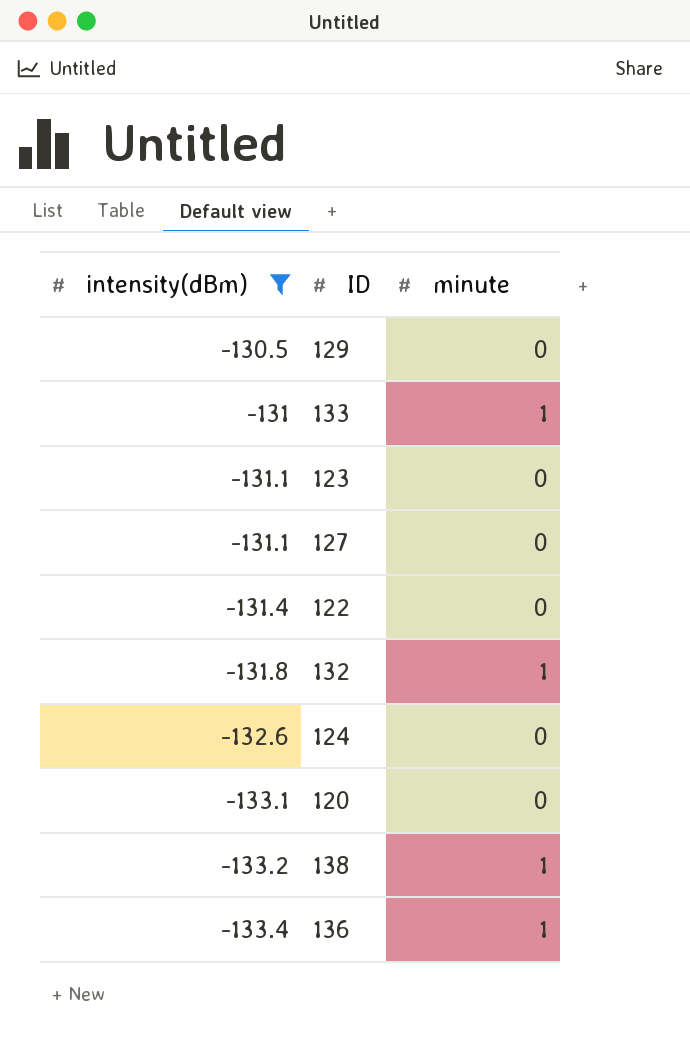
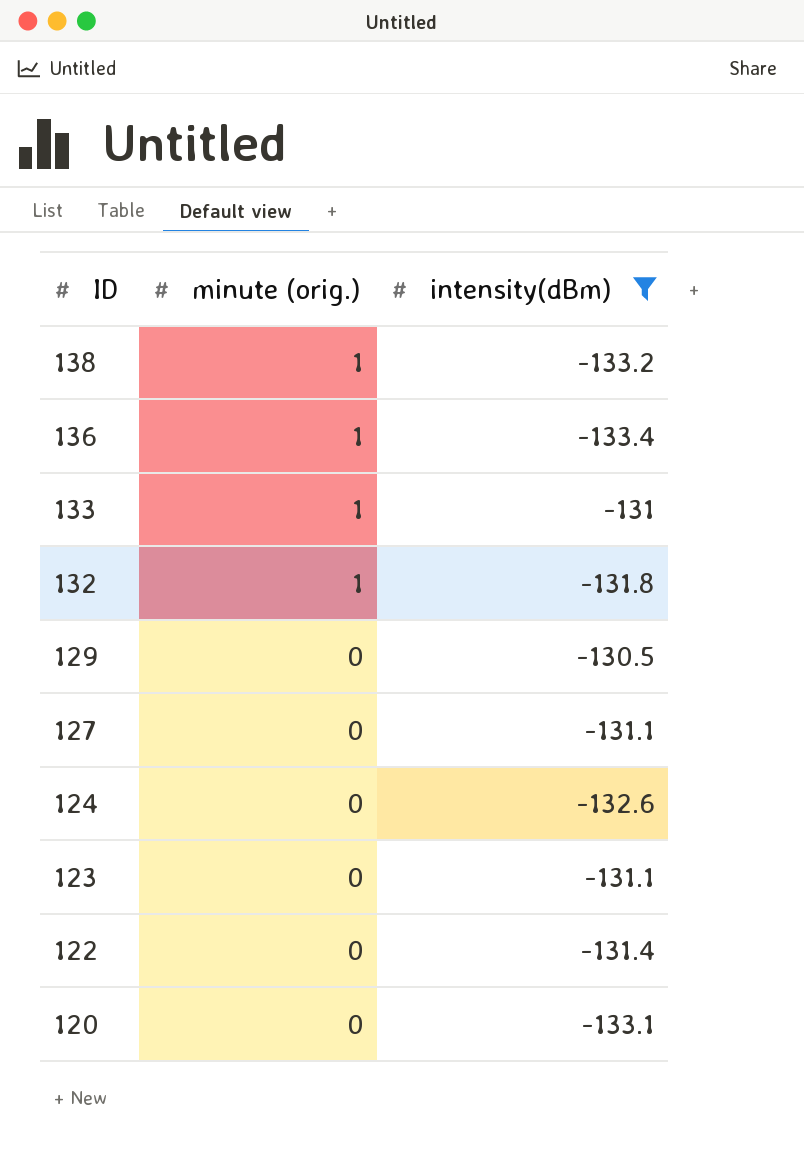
row order: intensity(dBm) descending -> ID descending
column name: minute -> minute (orig.)
column intensity(dBm) | position: 1 -> 3

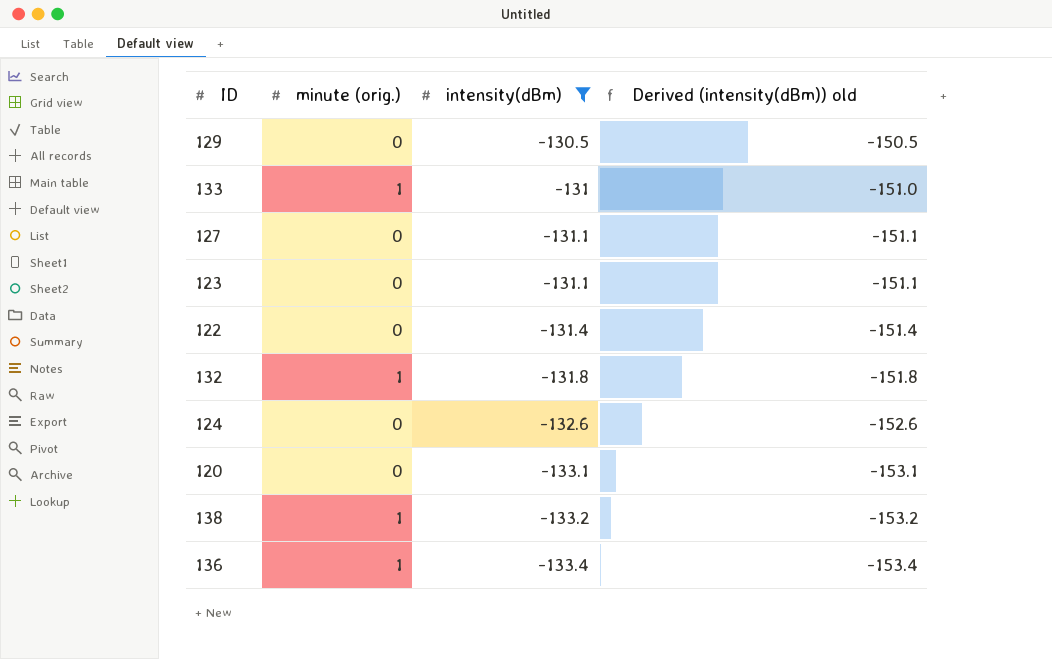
row order: ID descending -> intensity(dBm) descending
column Derived (intensity(dBm)) old | formula: none -> [intensity(dBm)] - 20

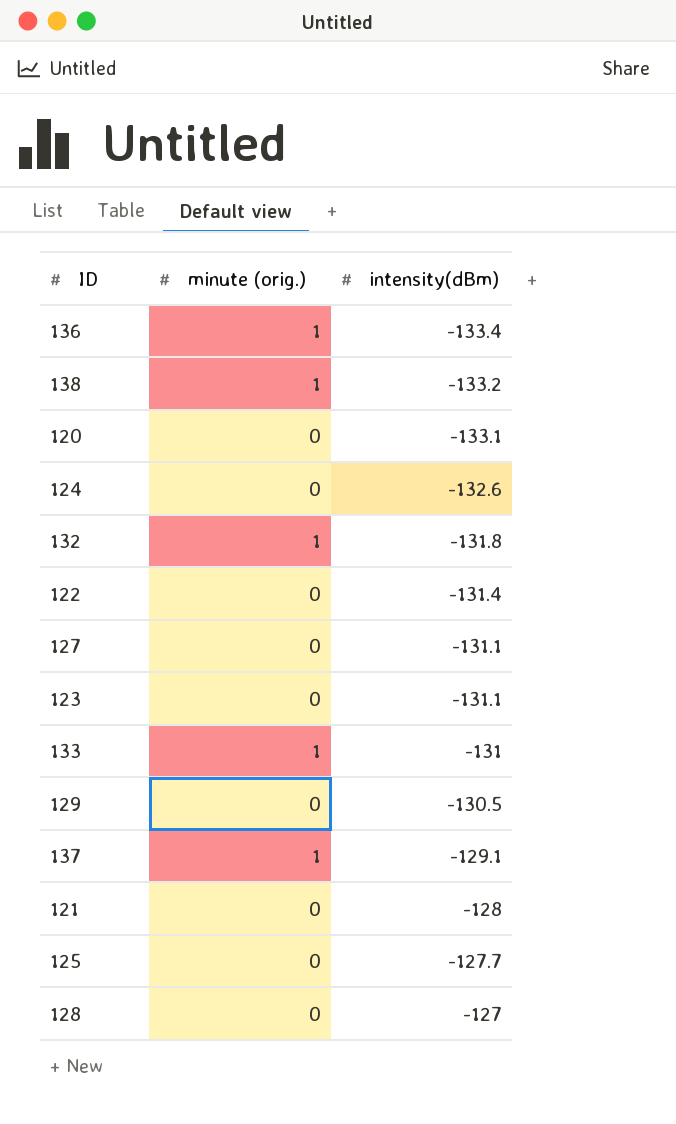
filter: intensity(dBm) <= -130.5 -> none
row order: intensity(dBm) descending -> intensity(dBm) ascending
column Derived (intensity(dBm)) old | formula: [intensity(dBm)] - 20 -> none

